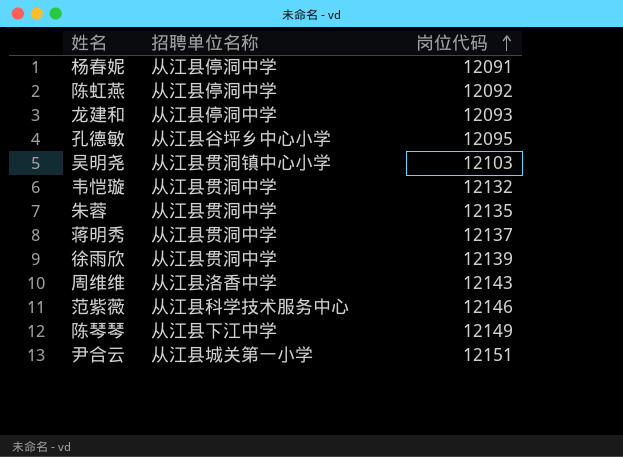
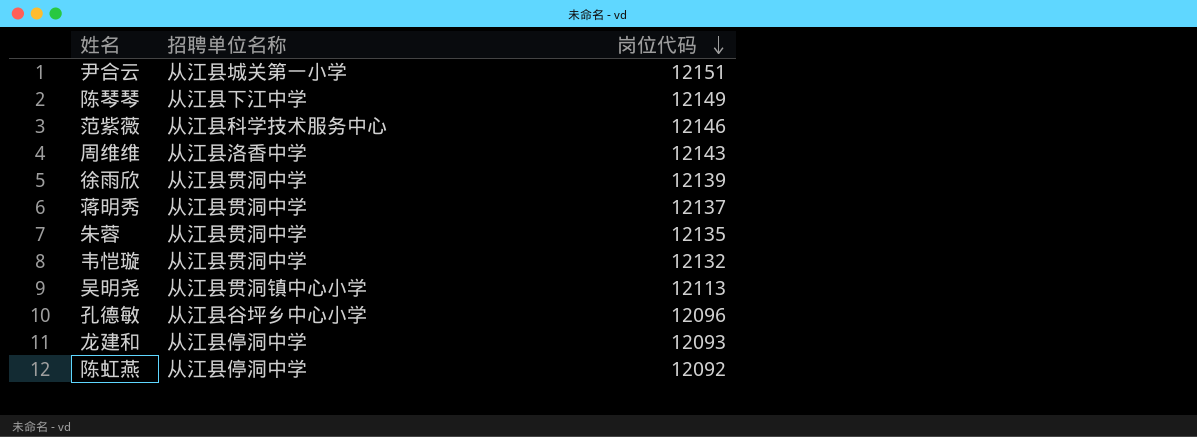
row order: 岗位代码 ascending -> 岗位代码 descending
row 杨春妮: 从江县停洞中学 | 12091 -> none
吴明尧 | 岗位代码: 12103 -> 12113
孔德敏 | 岗位代码: 12095 -> 12096

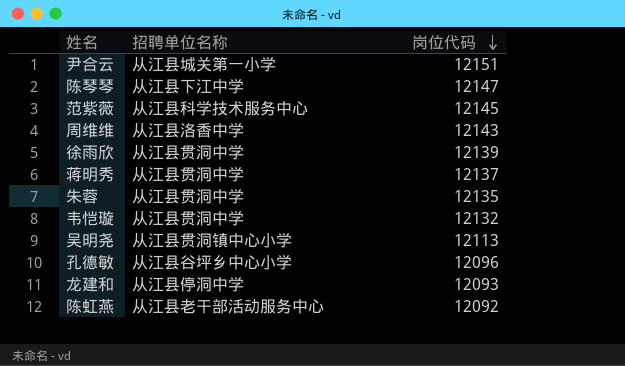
陈琴琴 | 岗位代码: 12149 -> 12147
范紫薇 | 岗位代码: 12146 -> 12145
陈虹燕 | 招聘单位名称: 从江县停洞中学 -> 从江县老干部活动服务中心

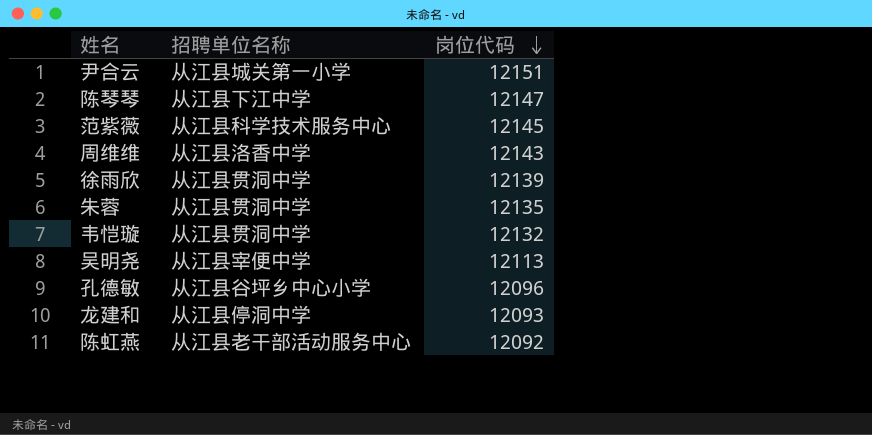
row 蒋明秀: 从江县贯洞中学 | 12137 -> none
吴明尧 | 招聘单位名称: 从江县贯洞镇中心小学 -> 从江县宰便中学

